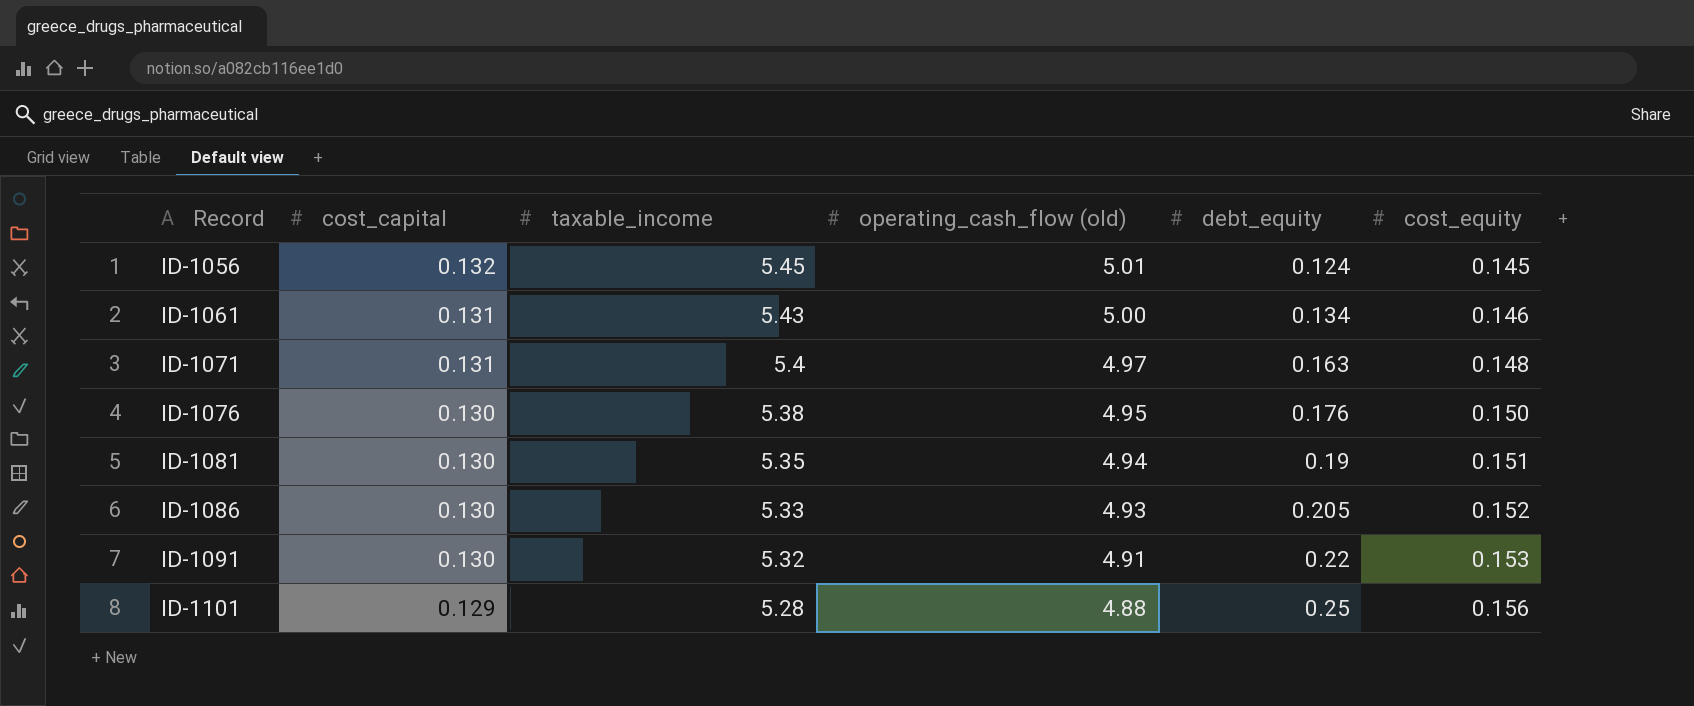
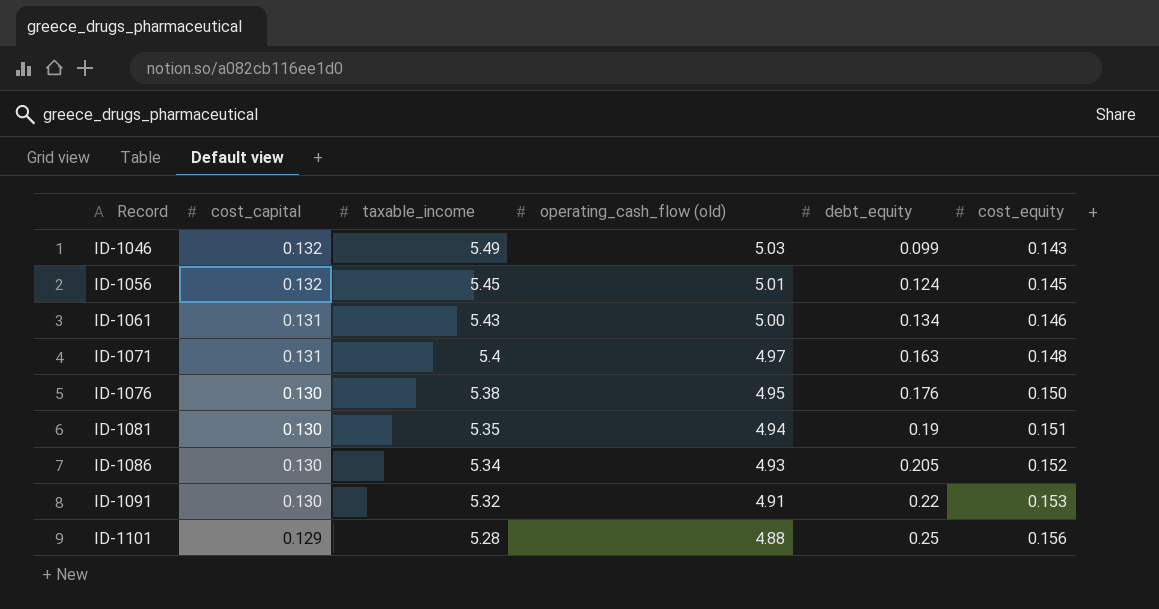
row ID-1046: none -> 0.132 | 5.49 | 5.03 | 0.099 | 0.143
ID-1086 | taxable_income: 5.33 -> 5.34

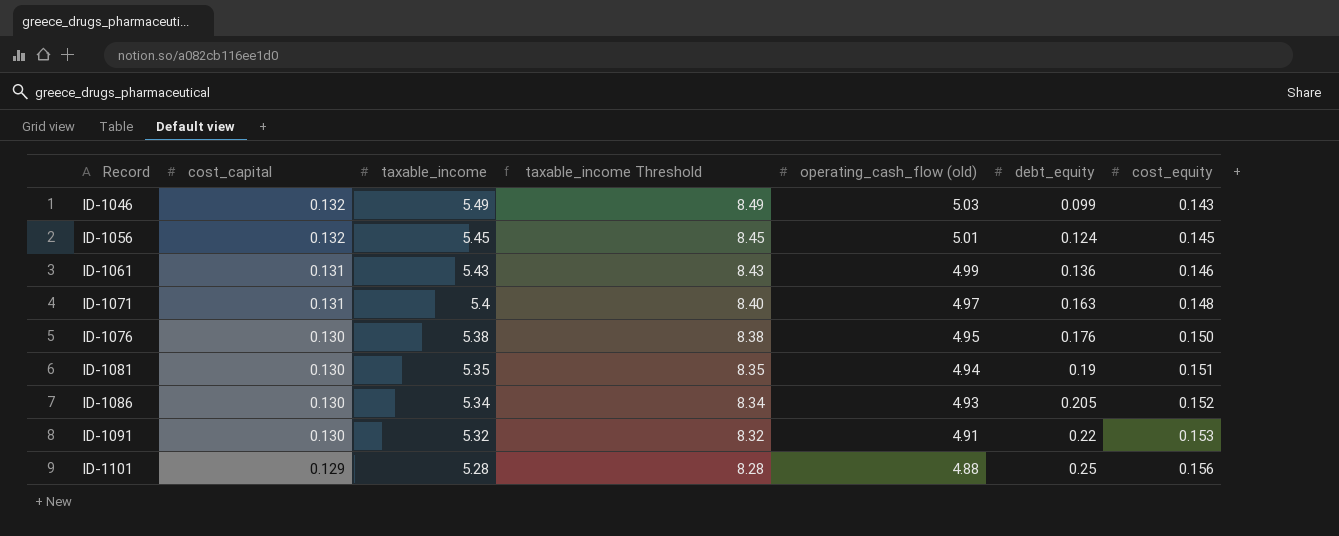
column taxable_income Threshold | formula: none -> [taxable_income] + 3
ID-1061 | operating_cash_flow (old): 5.00 -> 4.99
ID-1061 | debt_equity: 0.134 -> 0.136

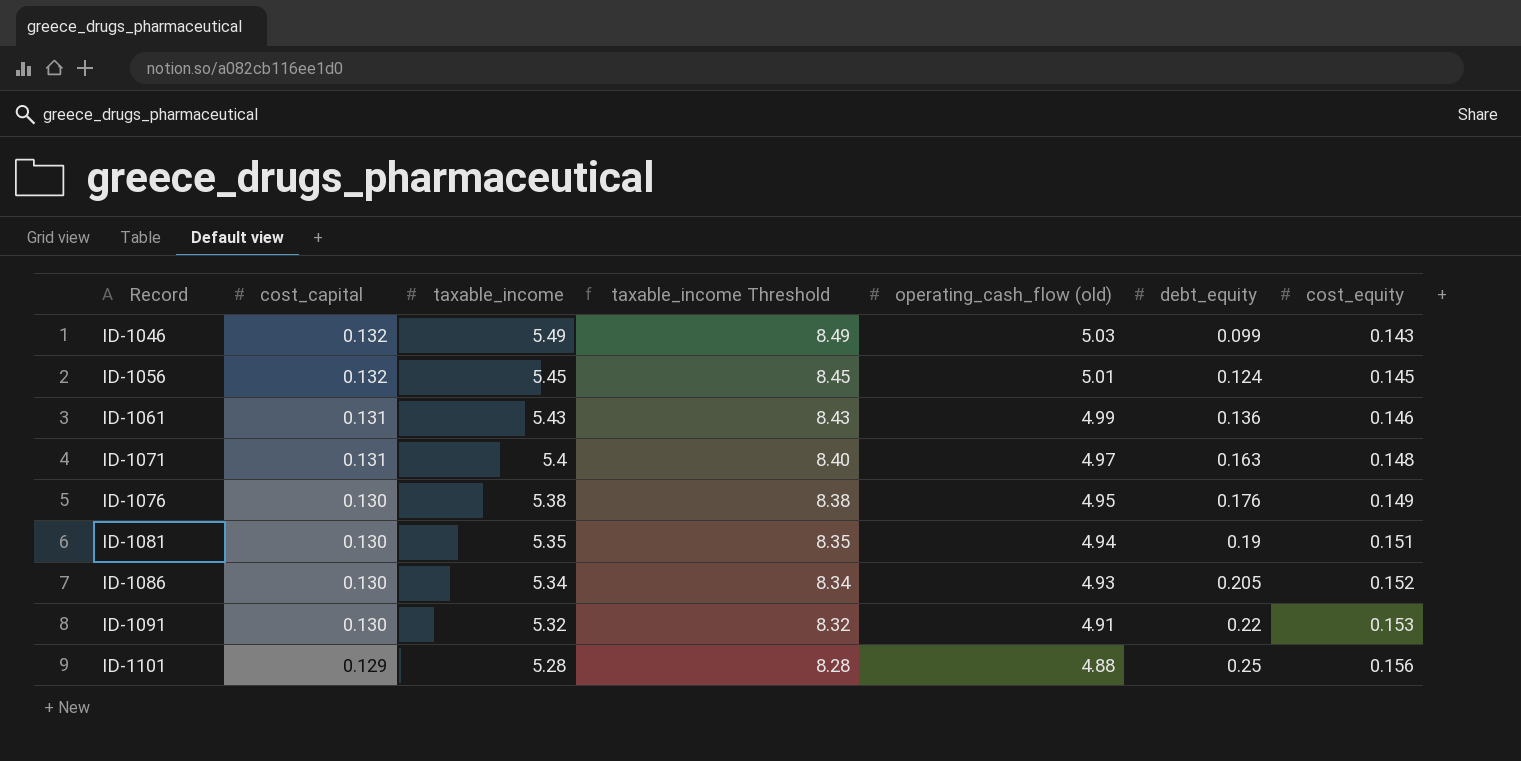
ID-1076 | cost_equity: 0.150 -> 0.149

